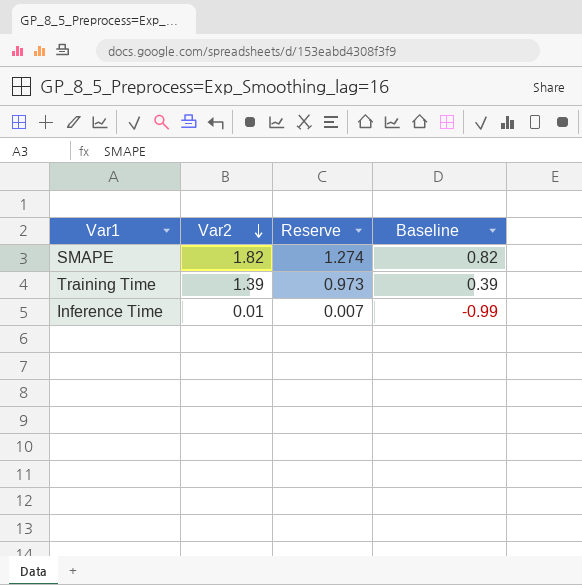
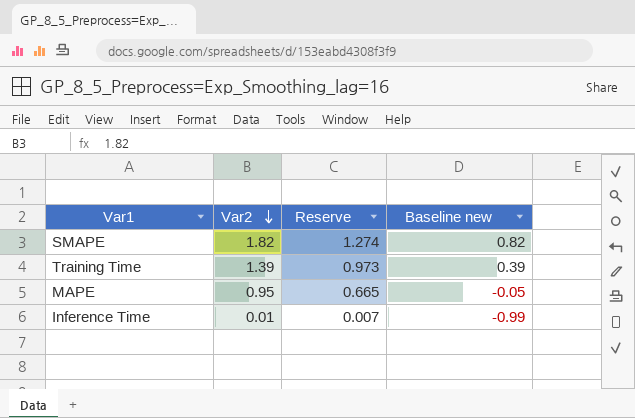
column name: Baseline -> Baseline new
row MAPE: none -> 0.95 | 0.665 | -0.05

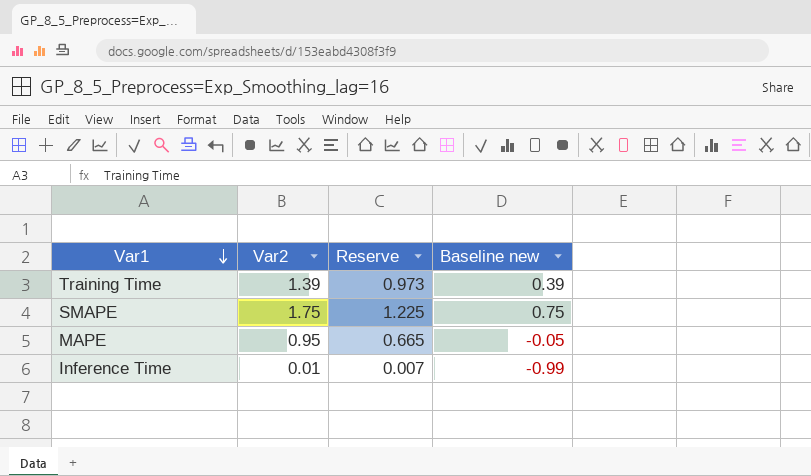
row order: Var2 descending -> Var1 descending
SMAPE | Var2: 1.82 -> 1.75
SMAPE | Reserve: 1.274 -> 1.225
SMAPE | Baseline new: 0.82 -> 0.75

